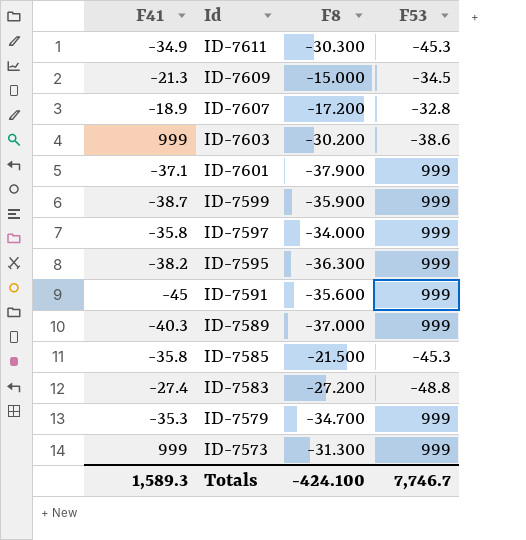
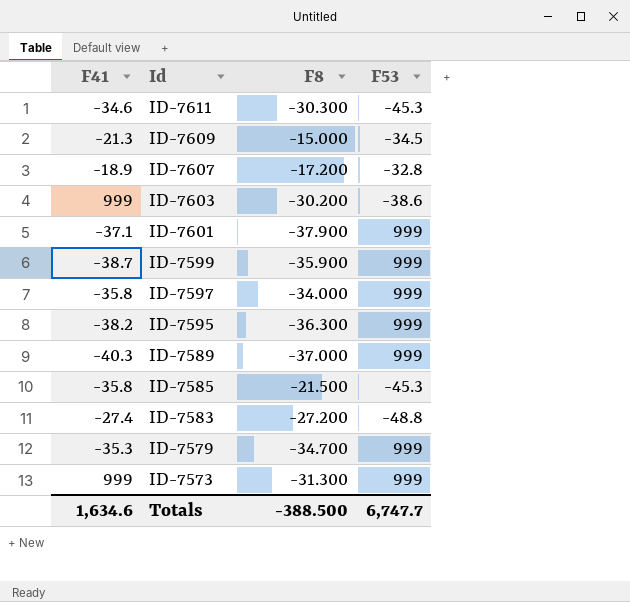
row ID-7591: -45 | -35.600 | 999 -> none
ID-7611 | F41: -34.9 -> -34.6
Totals | F41: 1,589.3 -> 1,634.6
Totals | F8: -424.100 -> -388.500
Totals | F53: 7,746.7 -> 6,747.7

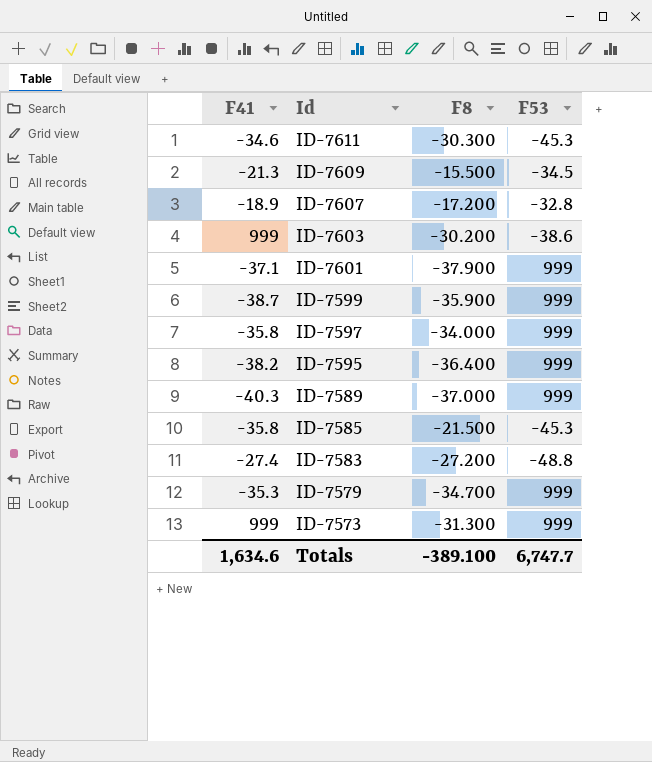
ID-7609 | F8: -15.000 -> -15.500
ID-7595 | F8: -36.300 -> -36.400
Totals | F8: -388.500 -> -389.100

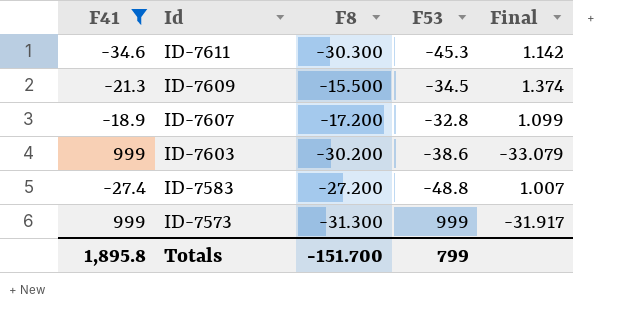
filter: none -> F41 >= -34.6
column Final | formula: none -> [F41] / [F8]
Totals | F41: 1,634.6 -> 1,895.8
Totals | F8: -389.100 -> -151.700
Totals | F53: 6,747.7 -> 799

